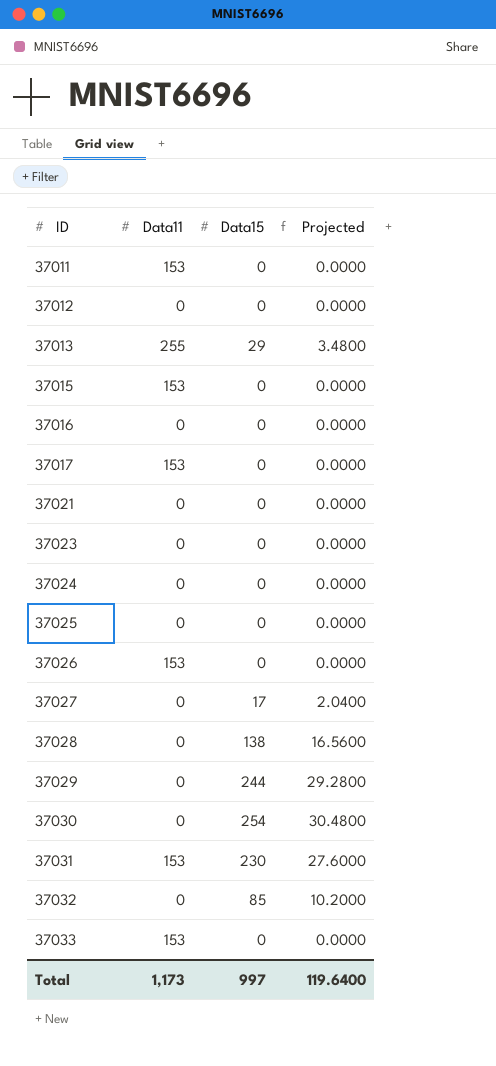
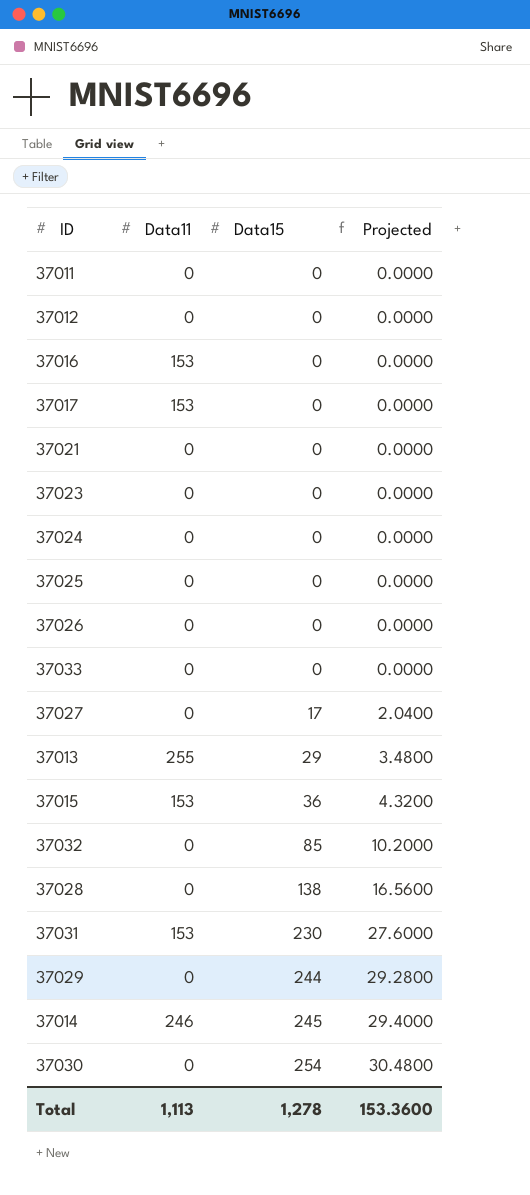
row order: ID ascending -> Data15 ascending
37011 | Data11: 153 -> 0
37016 | Data11: 0 -> 153
37026 | Data11: 153 -> 0
37033 | Data11: 153 -> 0
37015 | Data15: 0 -> 36
37015 | Projected: 0.0000 -> 4.3200
row 37014: none -> 246 | 245 | 29.4000
Total | Data11: 1,173 -> 1,113
Total | Data15: 997 -> 1,278
Total | Projected: 119.6400 -> 153.3600

